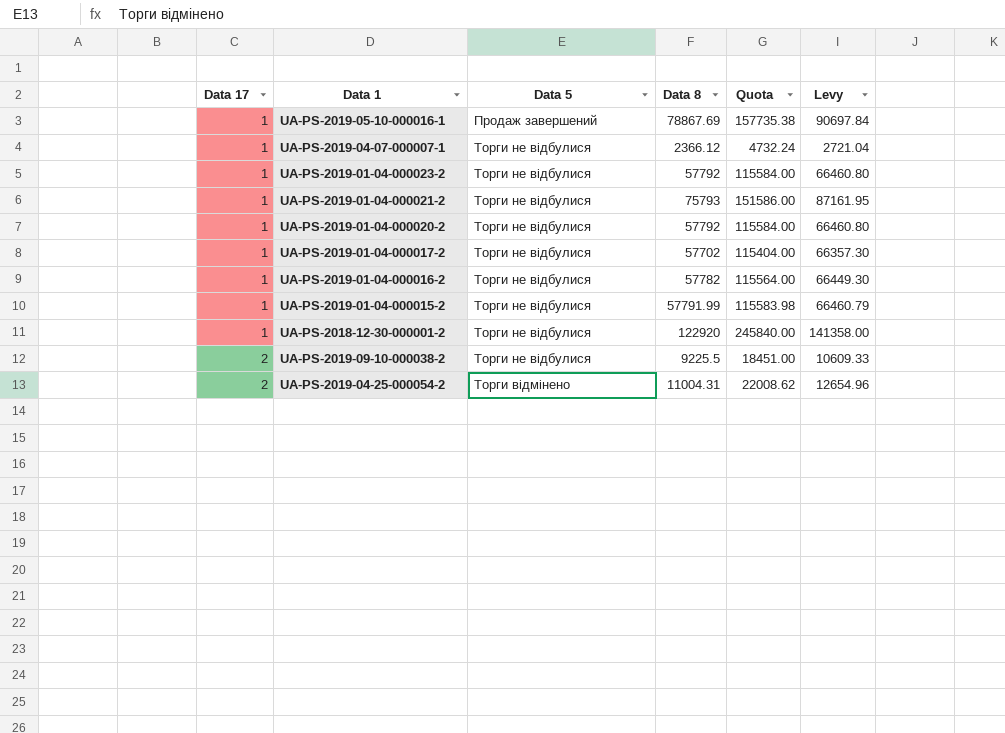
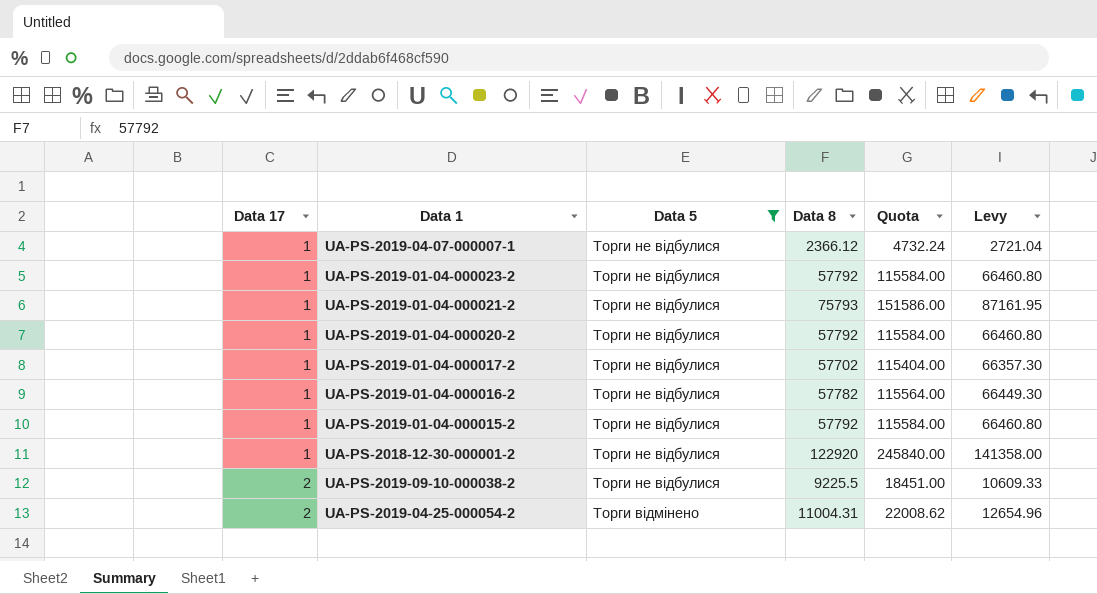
filter: none -> Data 5 != Продаж завершений
UA-PS-2019-01-04-000015-2 | Data 8: 57791.99 -> 57792
UA-PS-2019-01-04-000015-2 | Quota: 115583.98 -> 115584.00
UA-PS-2019-01-04-000015-2 | Levy: 66460.79 -> 66460.80

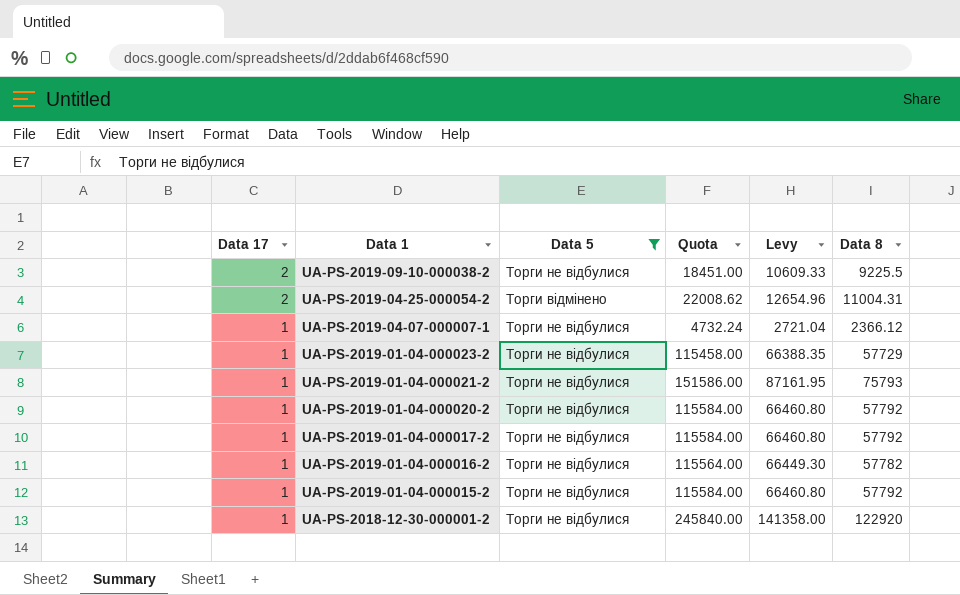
row order: Data 17 ascending -> Data 17 descending
column Data 8 | position: 4 -> 6
UA-PS-2019-01-04-000023-2 | Quota: 115584.00 -> 115458.00
UA-PS-2019-01-04-000023-2 | Levy: 66460.80 -> 66388.35
UA-PS-2019-01-04-000023-2 | Data 8: 57792 -> 57729
UA-PS-2019-01-04-000017-2 | Quota: 115404.00 -> 115584.00
UA-PS-2019-01-04-000017-2 | Levy: 66357.30 -> 66460.80
UA-PS-2019-01-04-000017-2 | Data 8: 57702 -> 57792

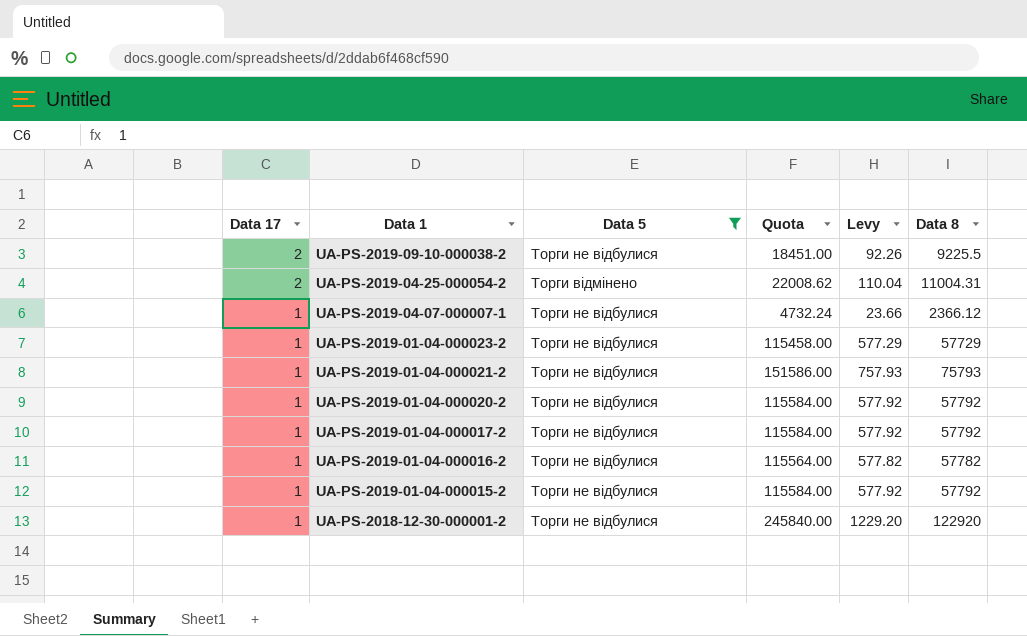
column Levy | formula: [Data 8] * 1.15 -> [Data 8] * 0.01

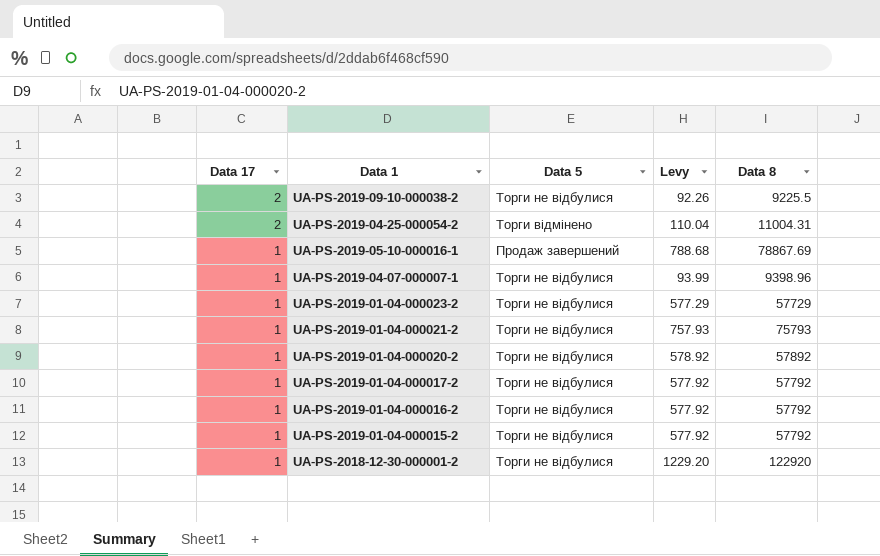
filter: Data 5 != Продаж завершений -> none
column Quota | formula: [Data 8] * 2 -> none
UA-PS-2019-04-07-000007-1 | Levy: 23.66 -> 93.99
UA-PS-2019-04-07-000007-1 | Data 8: 2366.12 -> 9398.96
UA-PS-2019-01-04-000020-2 | Levy: 577.92 -> 578.92
UA-PS-2019-01-04-000020-2 | Data 8: 57792 -> 57892
UA-PS-2019-01-04-000016-2 | Levy: 577.82 -> 577.92
UA-PS-2019-01-04-000016-2 | Data 8: 57782 -> 57792

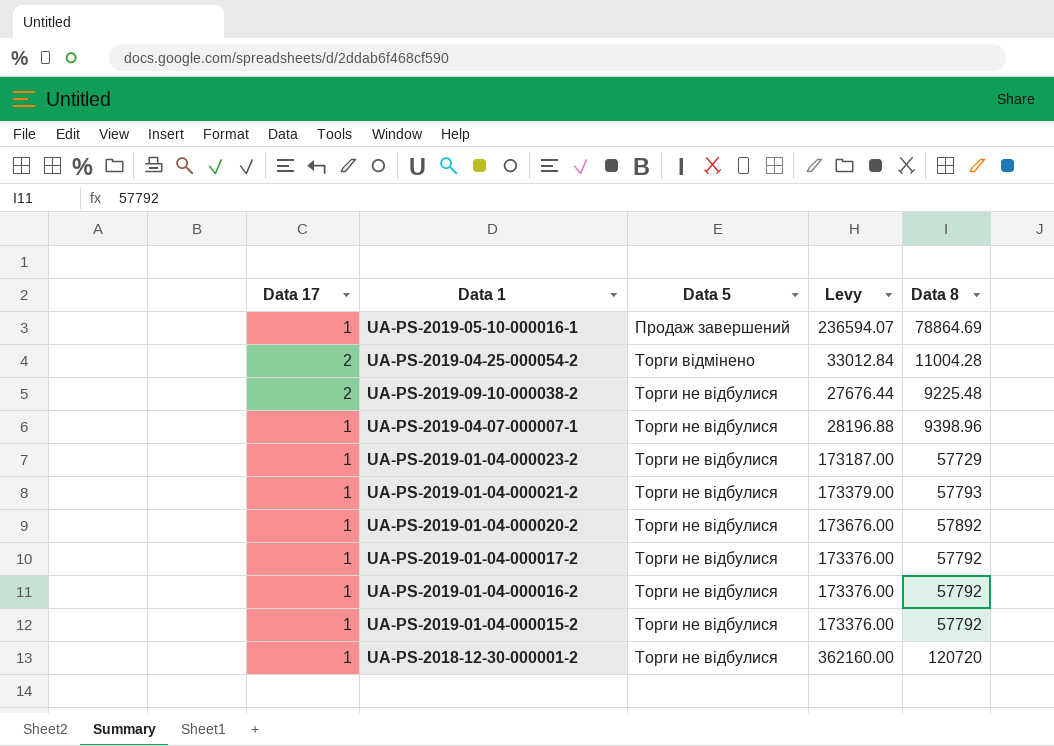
row order: Data 17 descending -> Data 5 ascending
column Levy | formula: [Data 8] * 0.01 -> [Data 8] * 3
UA-PS-2019-05-10-000016-1 | Data 8: 78867.69 -> 78864.69
UA-PS-2019-04-25-000054-2 | Data 8: 11004.31 -> 11004.28
UA-PS-2019-09-10-000038-2 | Data 8: 9225.5 -> 9225.48
UA-PS-2019-01-04-000021-2 | Data 8: 75793 -> 57793
UA-PS-2018-12-30-000001-2 | Data 8: 122920 -> 120720

